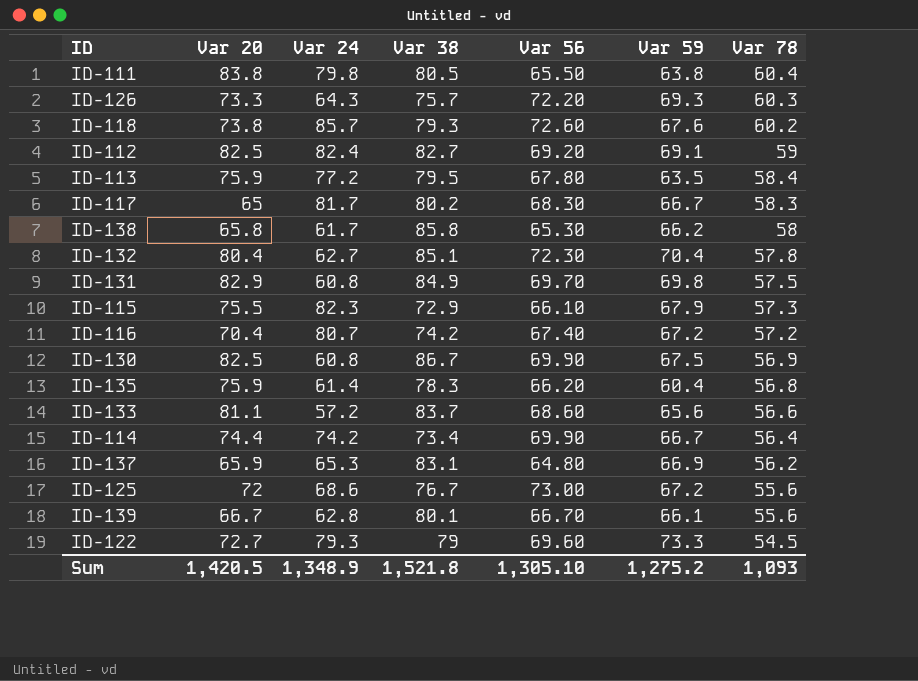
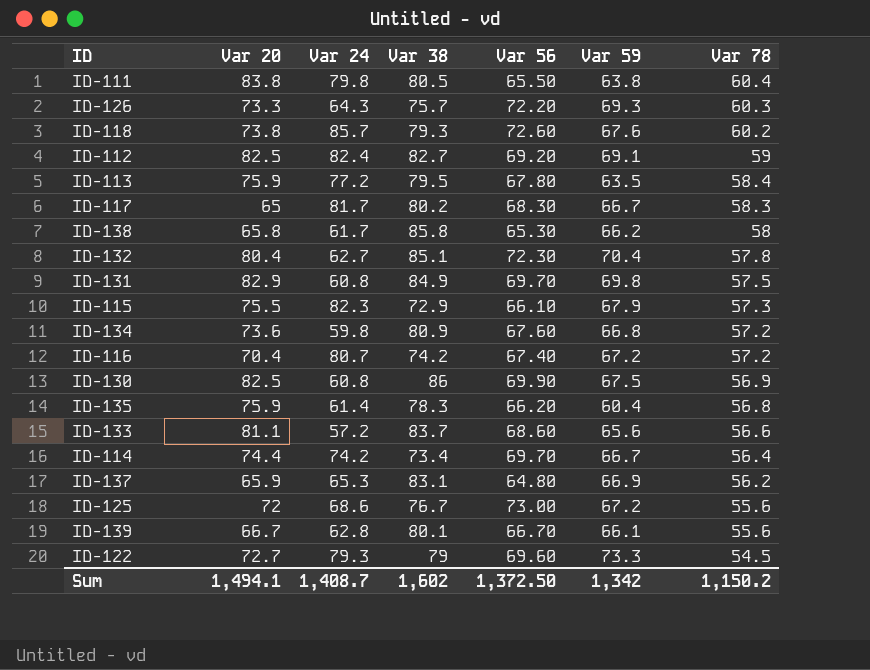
row ID-134: none -> 73.6 | 59.8 | 80.9 | 67.60 | 66.8 | 57.2
ID-130 | Var 38: 86.7 -> 86
ID-114 | Var 56: 69.90 -> 69.70
Sum | Var 20: 1,420.5 -> 1,494.1
Sum | Var 24: 1,348.9 -> 1,408.7
Sum | Var 38: 1,521.8 -> 1,602
Sum | Var 56: 1,305.10 -> 1,372.50
Sum | Var 59: 1,275.2 -> 1,342
Sum | Var 78: 1,093 -> 1,150.2

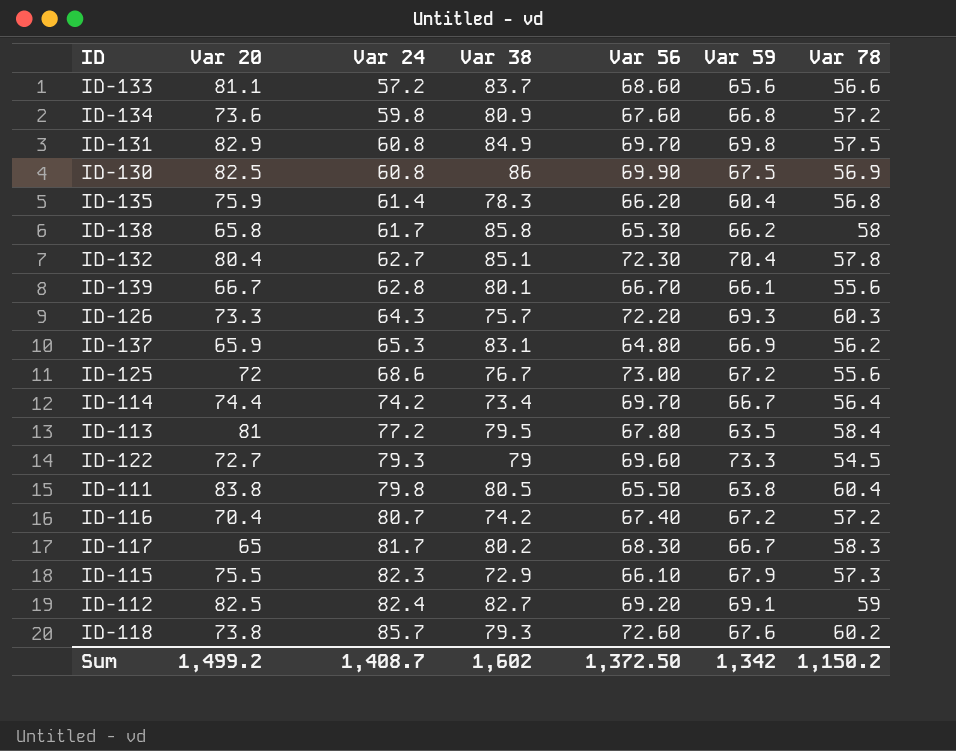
row order: Var 78 descending -> Var 24 ascending
ID-113 | Var 20: 75.9 -> 81
Sum | Var 20: 1,494.1 -> 1,499.2

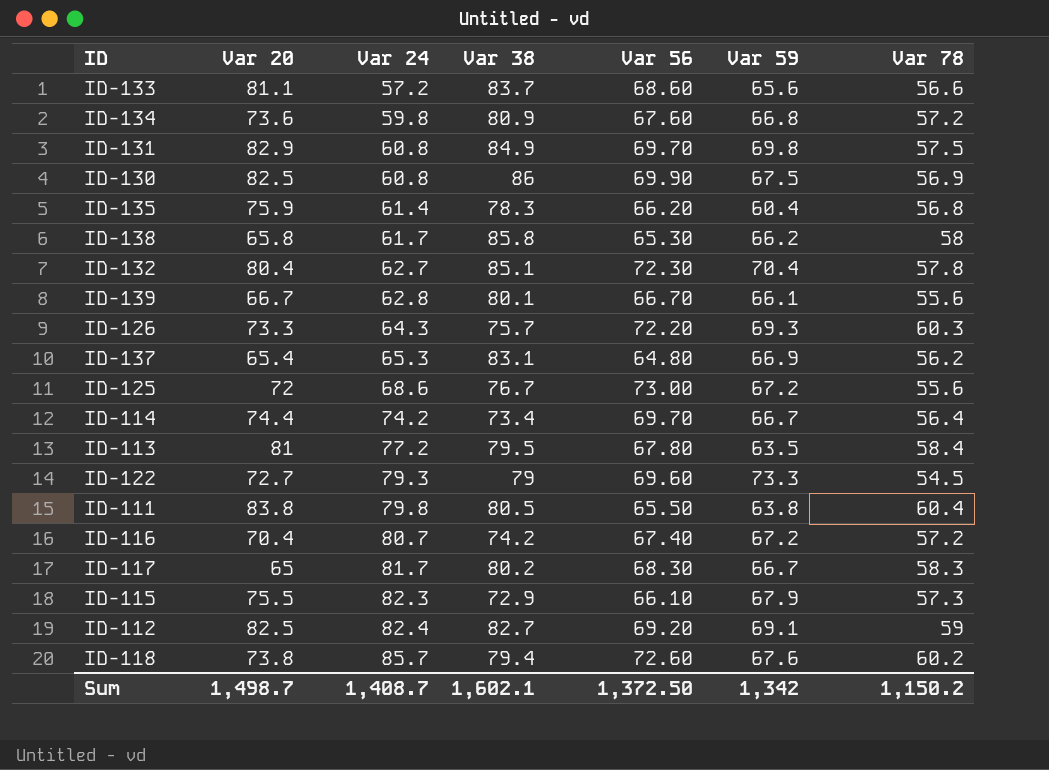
ID-137 | Var 20: 65.9 -> 65.4
ID-118 | Var 38: 79.3 -> 79.4
Sum | Var 20: 1,499.2 -> 1,498.7
Sum | Var 38: 1,602 -> 1,602.1

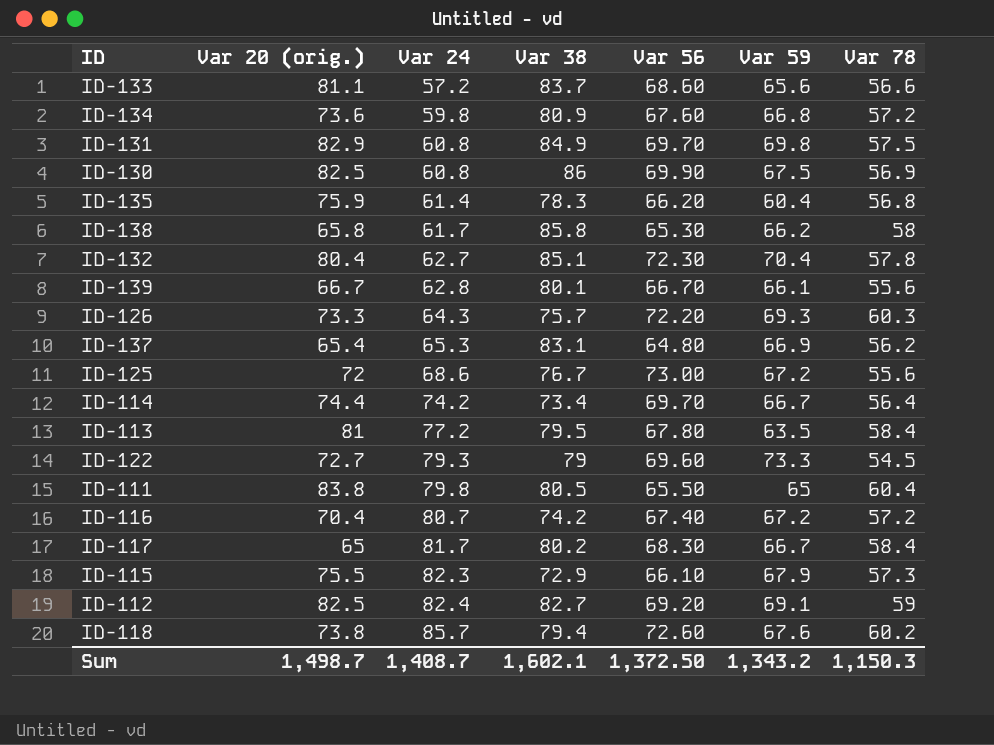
column name: Var 20 -> Var 20 (orig.)
ID-111 | Var 59: 63.8 -> 65
ID-117 | Var 78: 58.3 -> 58.4
Sum | Var 59: 1,342 -> 1,343.2
Sum | Var 78: 1,150.2 -> 1,150.3

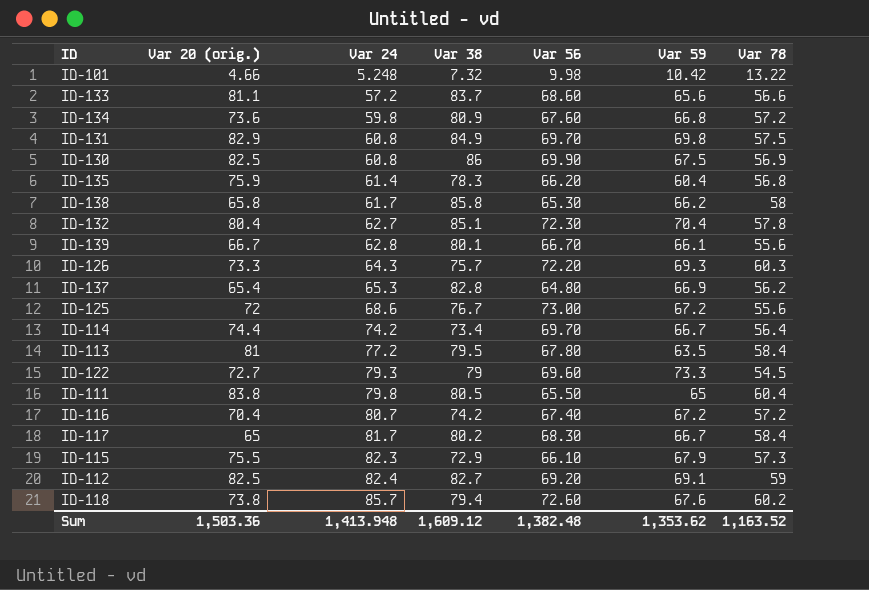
row ID-101: none -> 4.66 | 5.248 | 7.32 | 9.98 | 10.42 | 13.22
ID-137 | Var 38: 83.1 -> 82.8
Sum | Var 20 (orig.): 1,498.7 -> 1,503.36
Sum | Var 24: 1,408.7 -> 1,413.948
Sum | Var 38: 1,602.1 -> 1,609.12
Sum | Var 56: 1,372.50 -> 1,382.48
Sum | Var 59: 1,343.2 -> 1,353.62
Sum | Var 78: 1,150.3 -> 1,163.52

